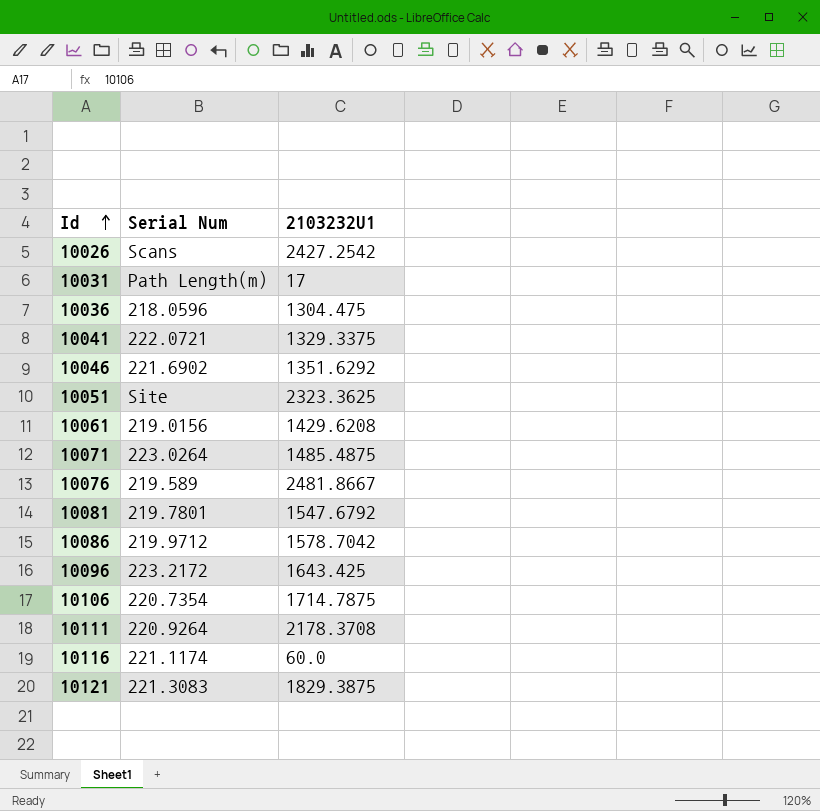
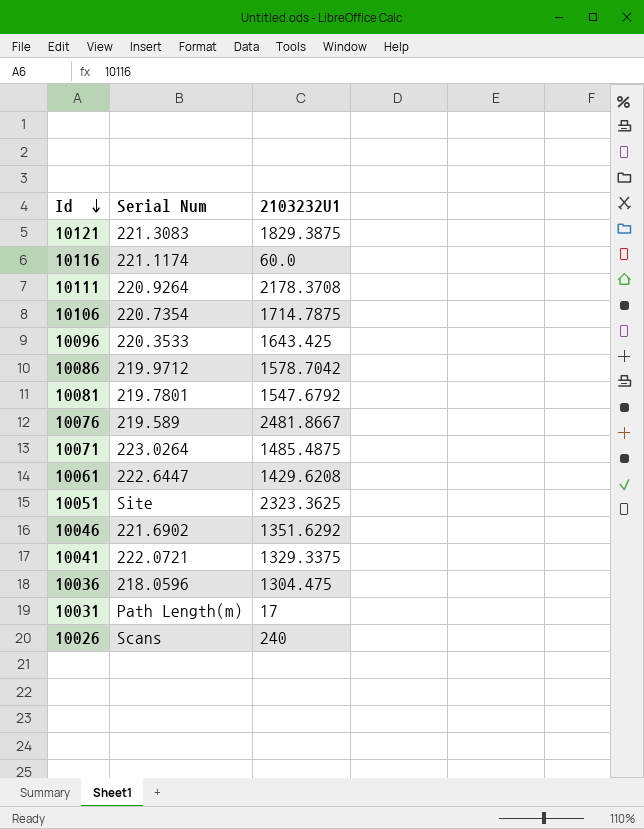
row order: Id ascending -> Id descending
10096 | Serial Num: 223.2172 -> 220.3533
10061 | Serial Num: 219.0156 -> 222.6447
10026 | 2103232U1: 2427.2542 -> 240

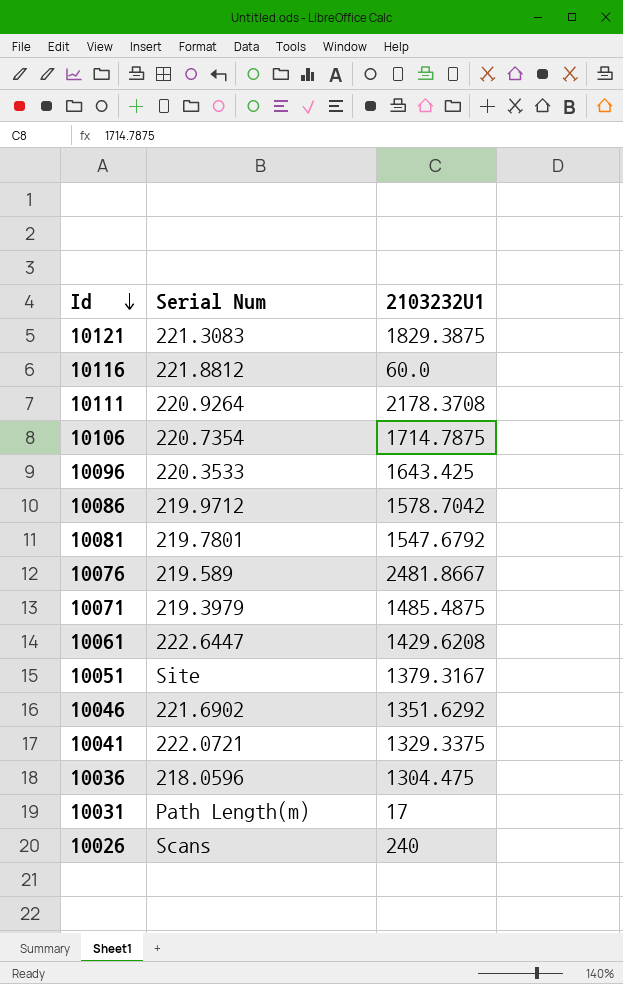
10116 | Serial Num: 221.1174 -> 221.8812
10071 | Serial Num: 223.0264 -> 219.3979
10051 | 2103232U1: 2323.3625 -> 1379.3167

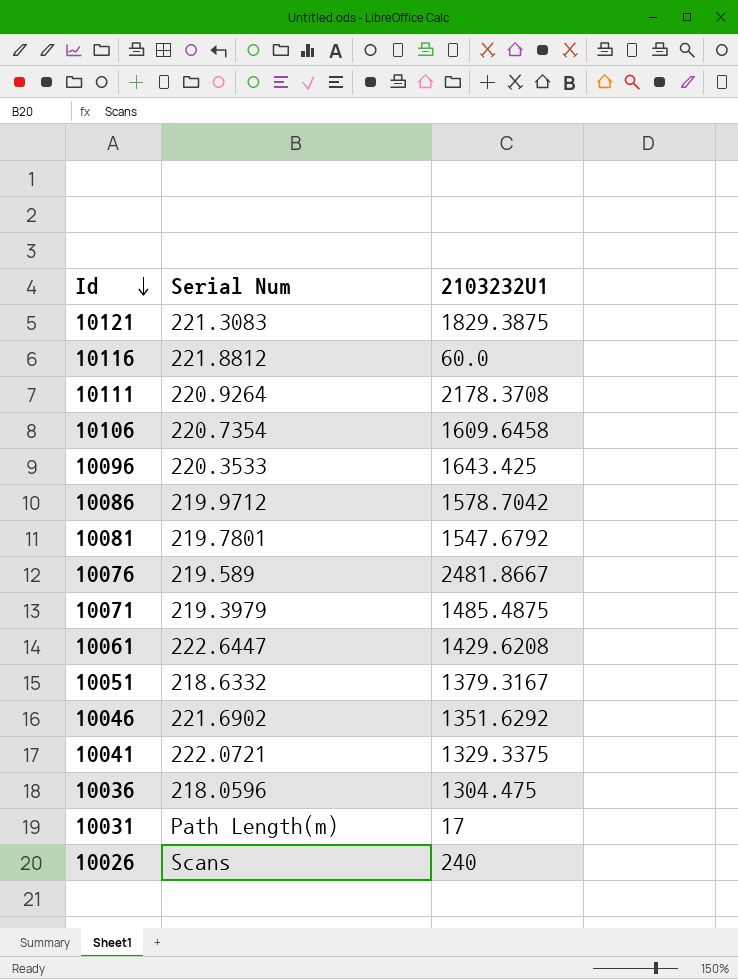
10106 | 2103232U1: 1714.7875 -> 1609.6458
10051 | Serial Num: Site -> 218.6332

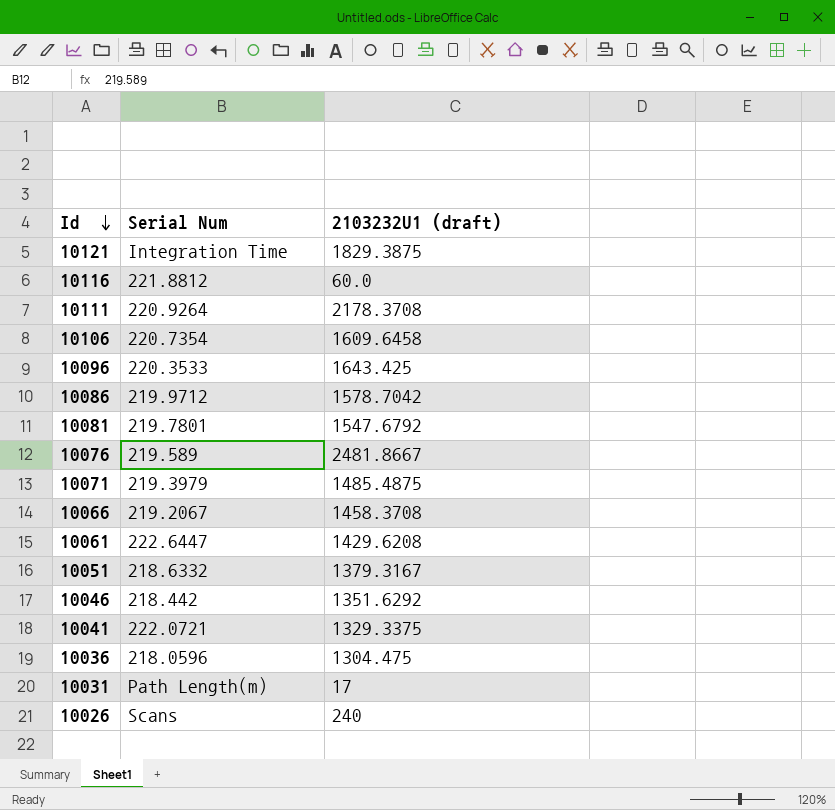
column name: 2103232U1 -> 2103232U1 (draft)
10121 | Serial Num: 221.3083 -> Integration Time
row 10066: none -> 219.2067 | 1458.3708
10046 | Serial Num: 221.6902 -> 218.442

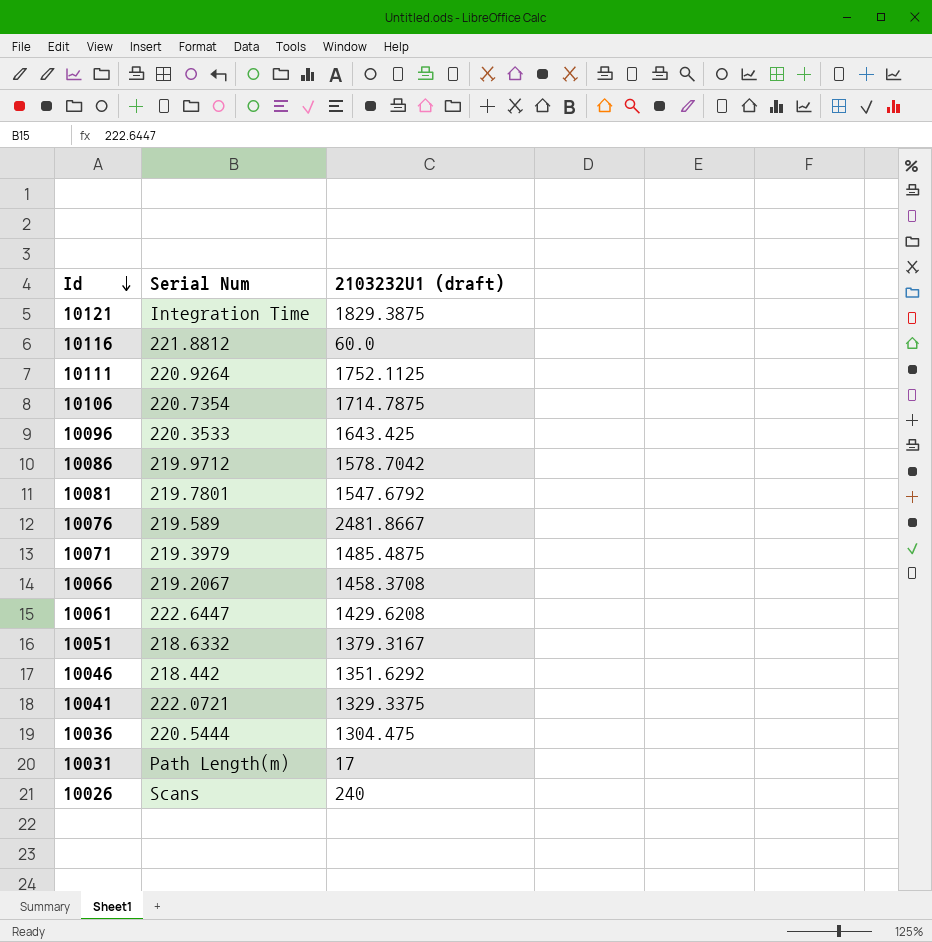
10111 | 2103232U1 (draft): 2178.3708 -> 1752.1125
10106 | 2103232U1 (draft): 1609.6458 -> 1714.7875
10036 | Serial Num: 218.0596 -> 220.5444

